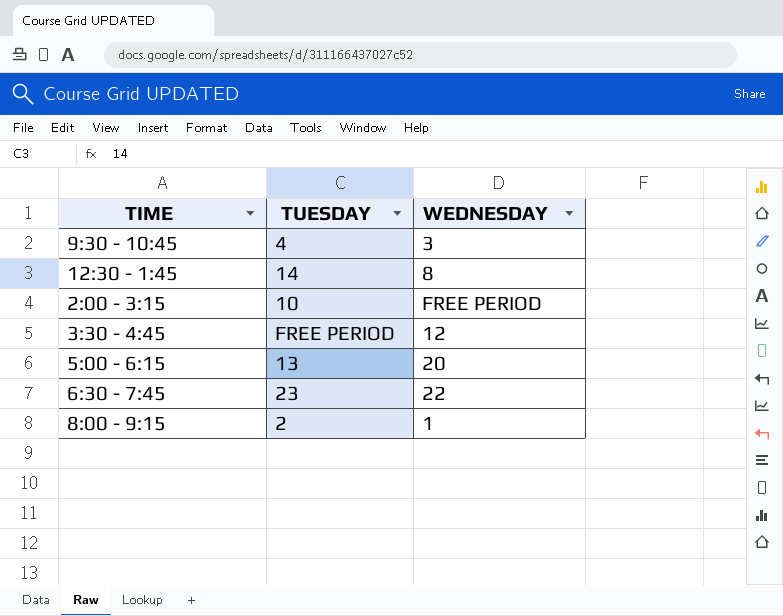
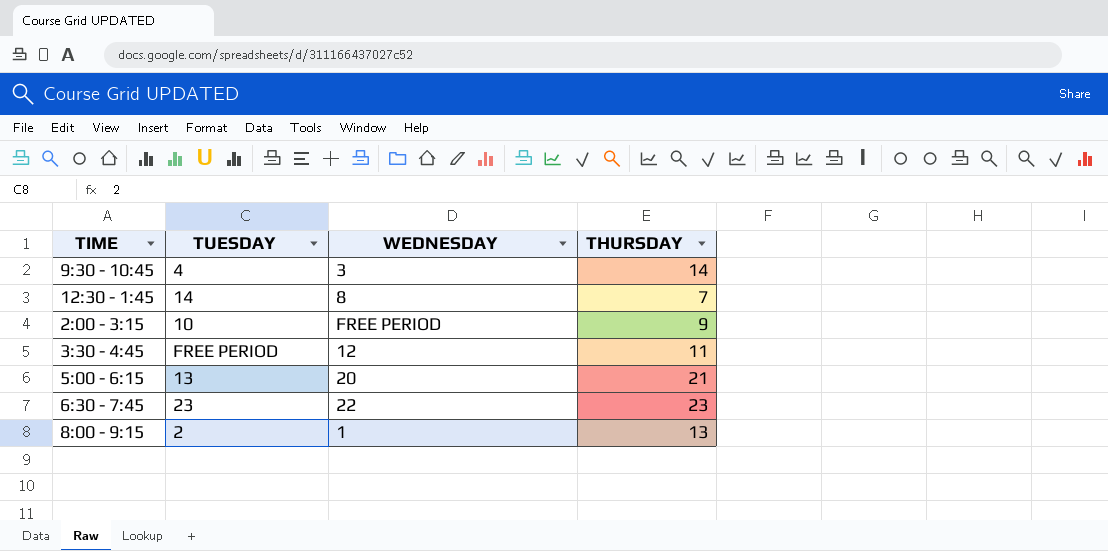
column THURSDAY | position: none -> 4

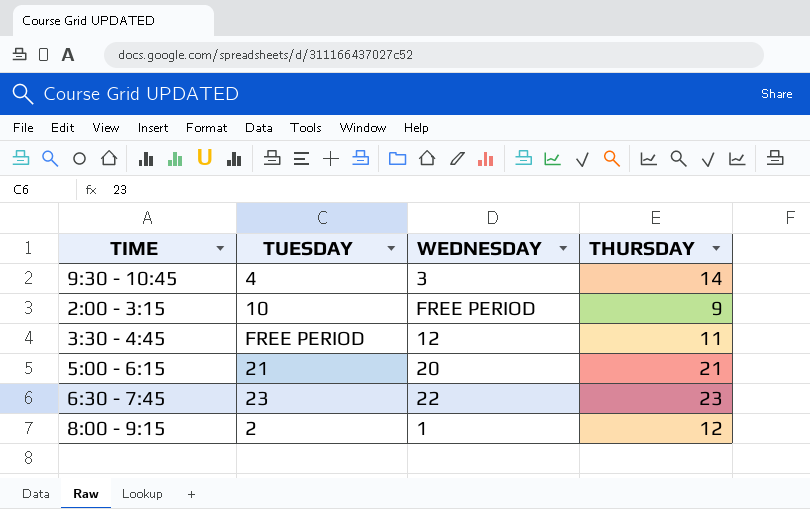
row 12:30 - 1:45: 14 | 8 | 7 -> none
5:00 - 6:15 | TUESDAY: 13 -> 21
8:00 - 9:15 | THURSDAY: 13 -> 12

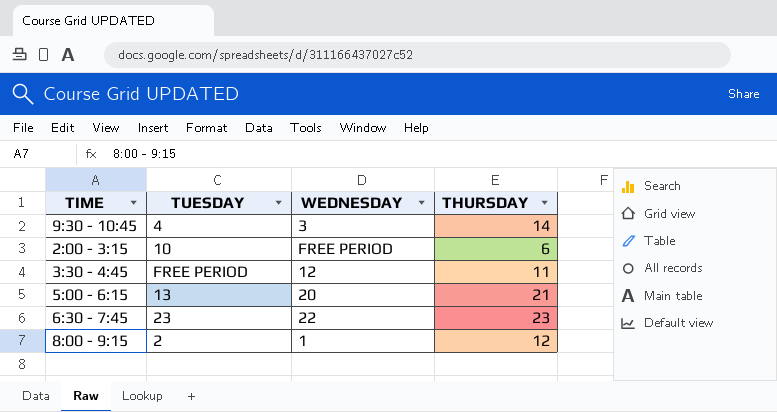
2:00 - 3:15 | THURSDAY: 9 -> 6
5:00 - 6:15 | TUESDAY: 21 -> 13

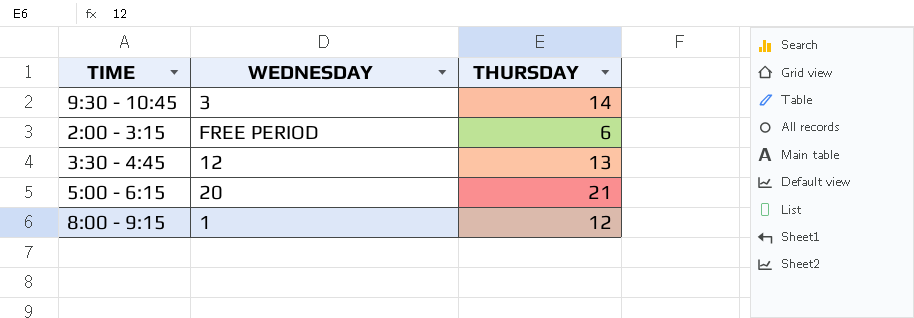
column TUESDAY | position: 2 -> none
row 6:30 - 7:45: 23 | 22 | 23 -> none
3:30 - 4:45 | THURSDAY: 11 -> 13

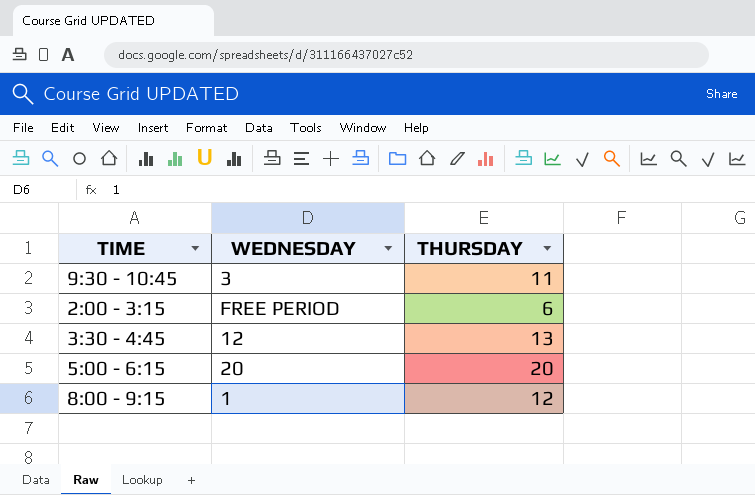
9:30 - 10:45 | THURSDAY: 14 -> 11
5:00 - 6:15 | THURSDAY: 21 -> 20

